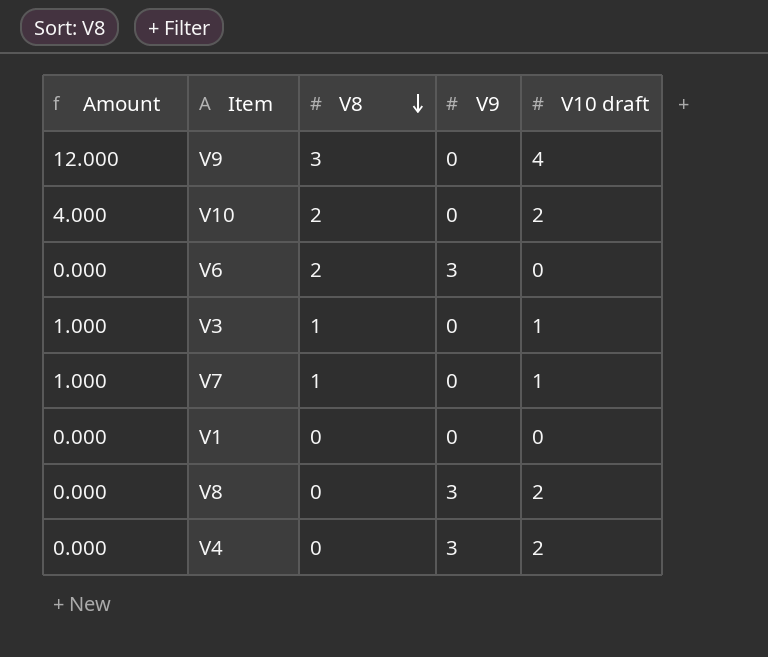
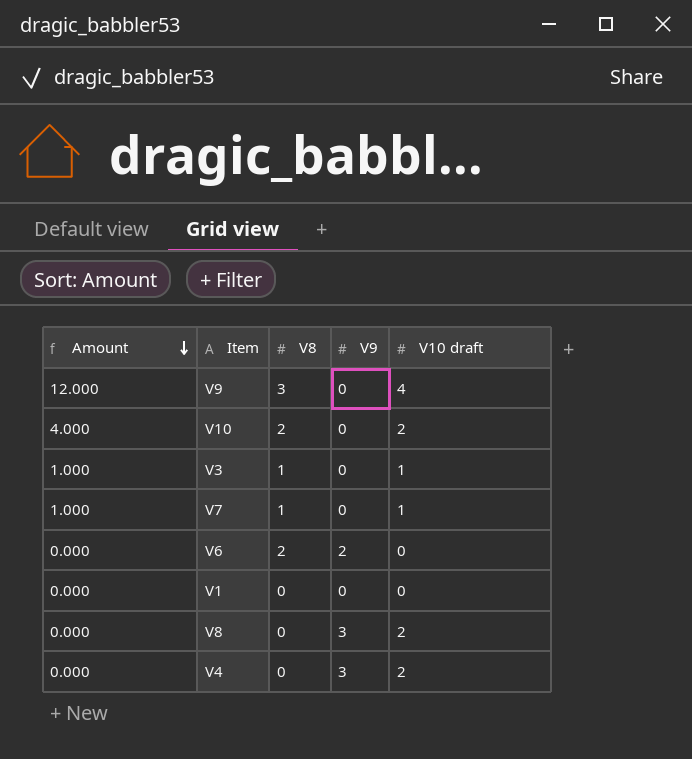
row order: V8 descending -> Amount descending
V6 | V9: 3 -> 2

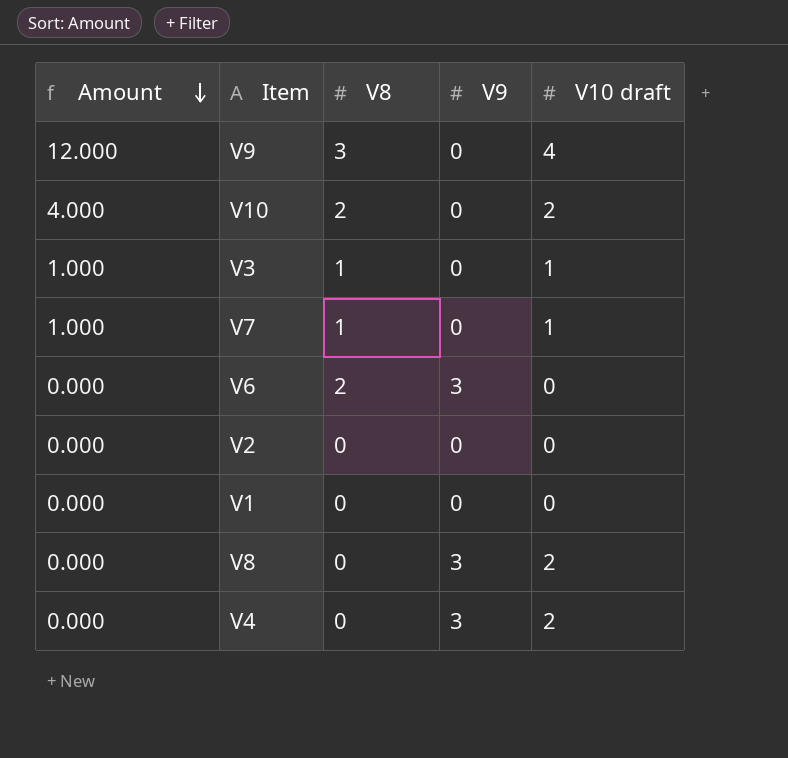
V6 | V9: 2 -> 3
row V2: none -> 0.000 | 0 | 0 | 0

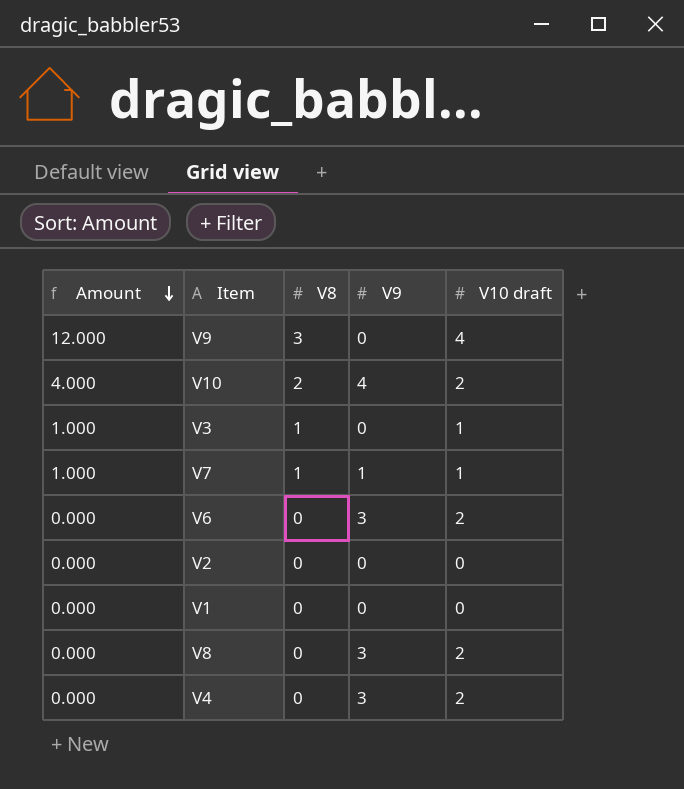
V10 | V9: 0 -> 4
V7 | V9: 0 -> 1
V6 | V8: 2 -> 0
V6 | V10 draft: 0 -> 2

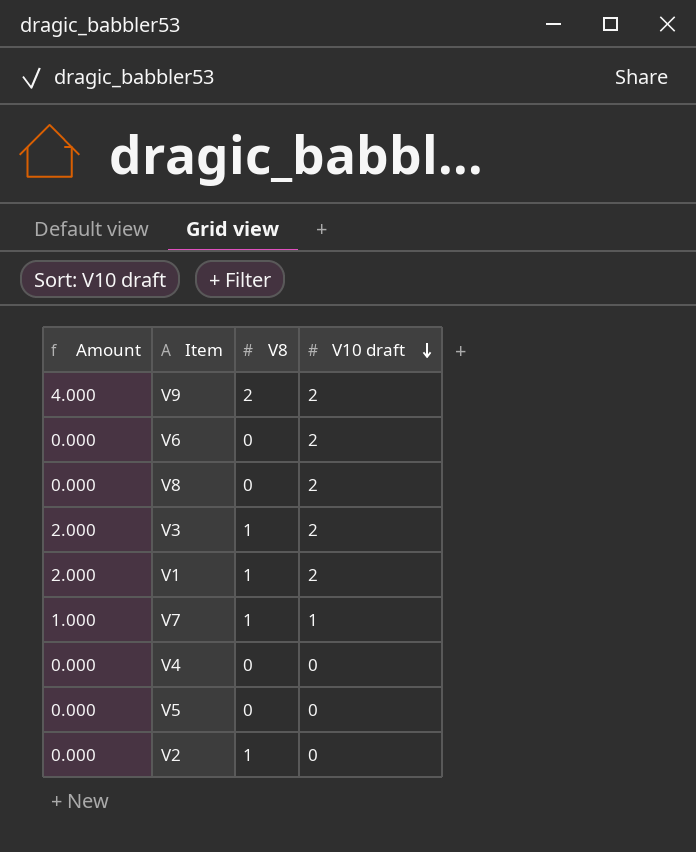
row order: Amount descending -> V10 draft descending
column V9 | position: 4 -> none
row V10: 4.000 | 2 | 4 | 2 -> none
V9 | Amount: 12.000 -> 4.000
V9 | V8: 3 -> 2
V9 | V10 draft: 4 -> 2
V3 | Amount: 1.000 -> 2.000
V3 | V10 draft: 1 -> 2
V1 | Amount: 0.000 -> 2.000
V1 | V8: 0 -> 1
V1 | V10 draft: 0 -> 2
V4 | V10 draft: 2 -> 0
row V5: none -> 0.000 | 0 | 0
V2 | V8: 0 -> 1

